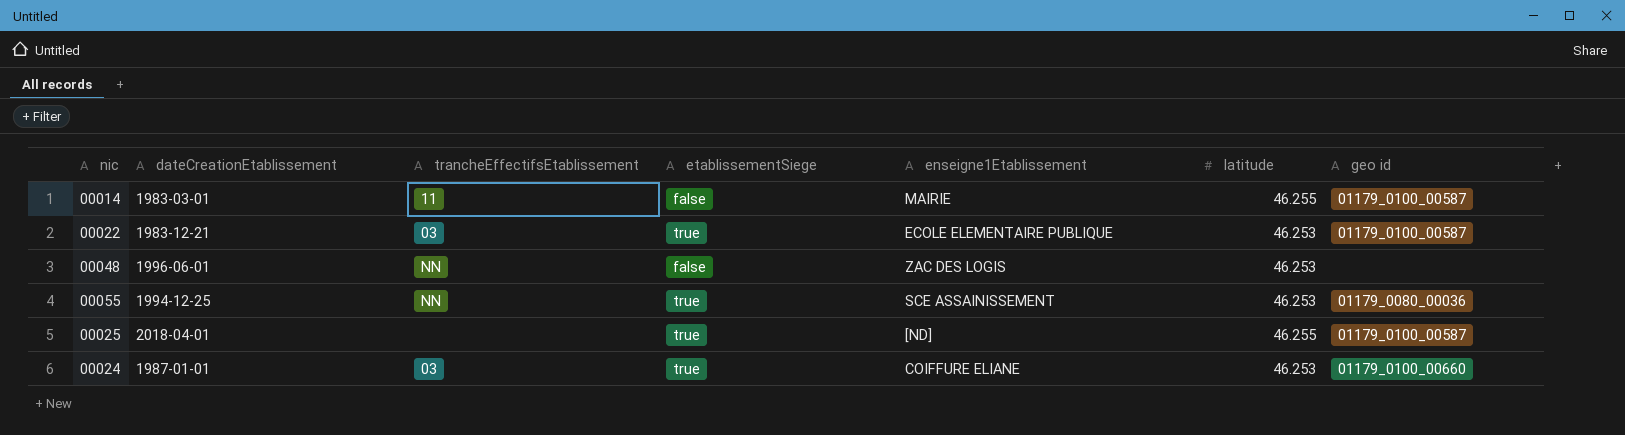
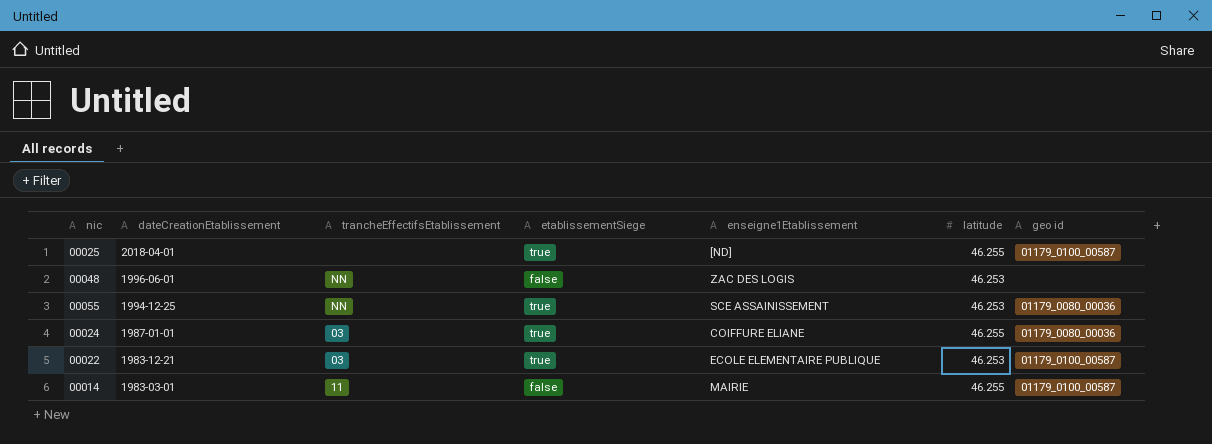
row order: none -> dateCreationEtablissement descending
00024 | latitude: 46.253 -> 46.255
00024 | geo id: 01179_0100_00660 -> 01179_0080_00036

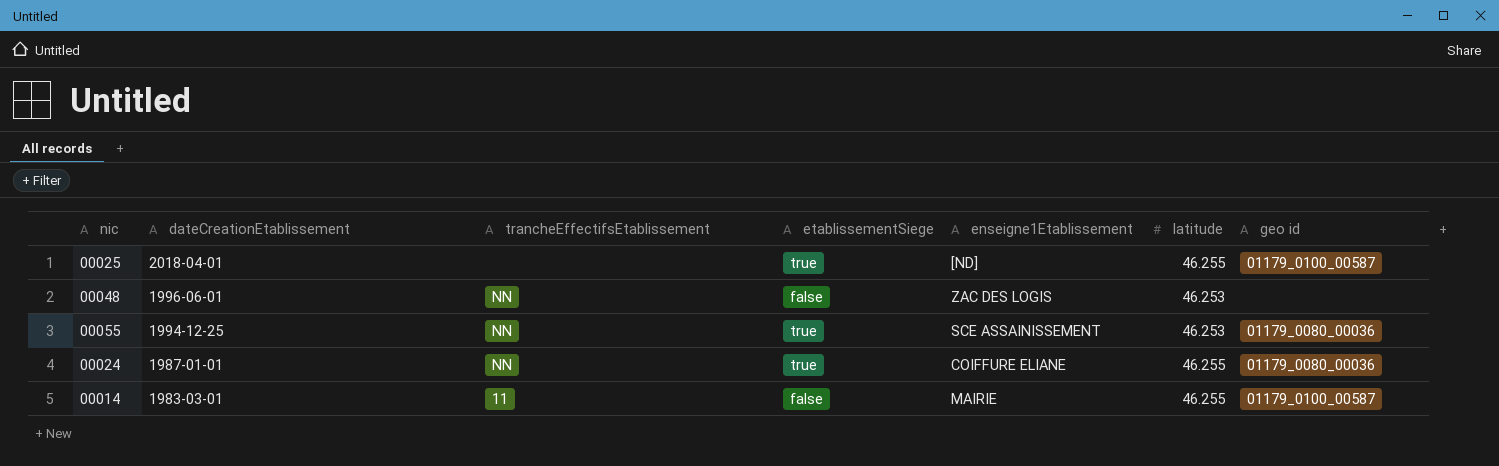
row 00022: 1983-12-21 | 03 | true | ECOLE ELEMENTAIRE PUBLIQUE | 46.253 | 01179_0100_00587 -> none
00024 | trancheEffectifsEtablissement: 03 -> NN

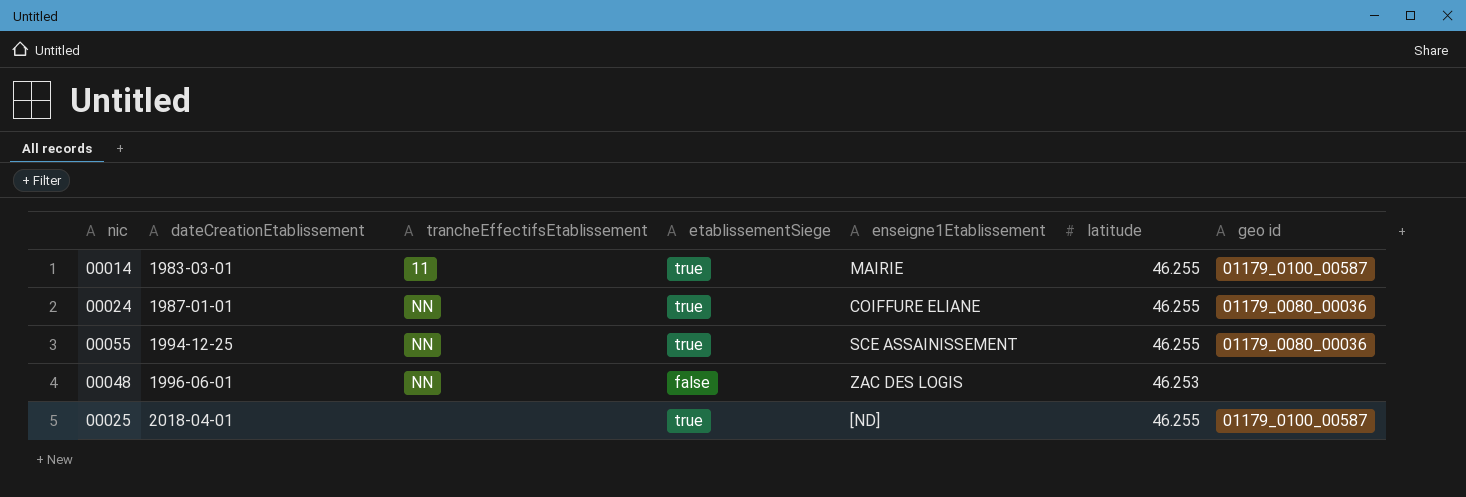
row order: dateCreationEtablissement descending -> dateCreationEtablissement ascending
00014 | etablissementSiege: false -> true
00055 | latitude: 46.253 -> 46.255

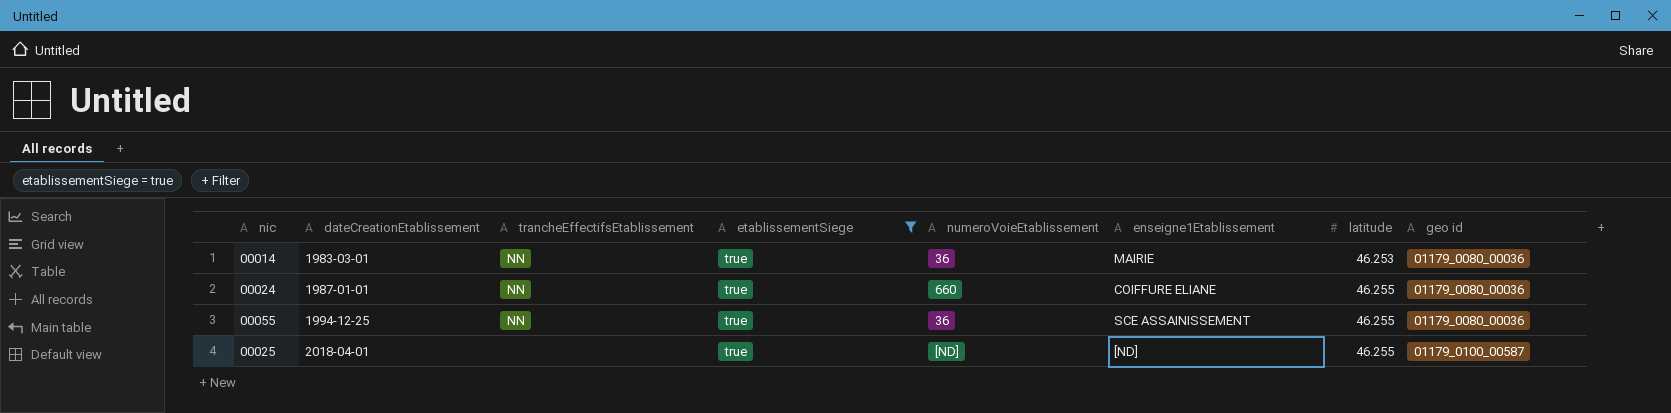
filter: none -> etablissementSiege = true
column numeroVoieEtablissement | position: none -> 5
00014 | trancheEffectifsEtablissement: 11 -> NN
00014 | latitude: 46.255 -> 46.253
00014 | geo id: 01179_0100_00587 -> 01179_0080_00036

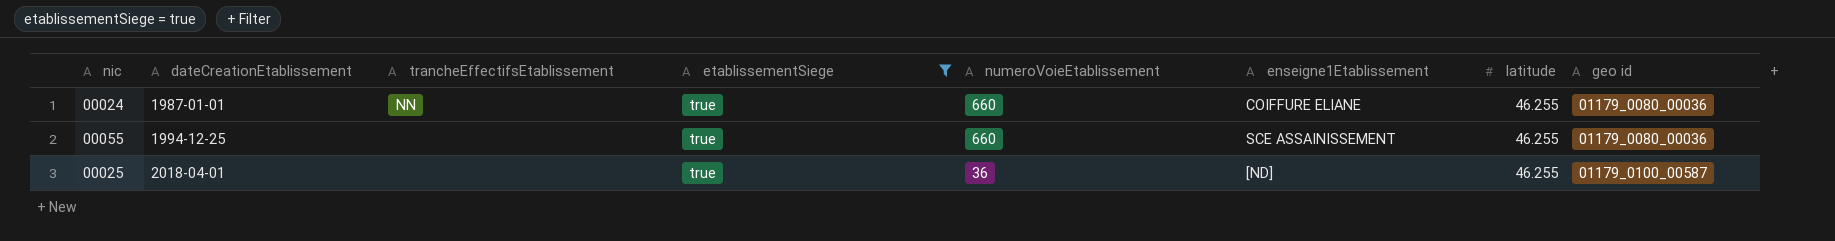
row 00014: 1983-03-01 | NN | true | 36 | MAIRIE | 46.253 | 01179_0080_00036 -> none
00055 | trancheEffectifsEtablissement: NN -> none
00055 | numeroVoieEtablissement: 36 -> 660
00025 | numeroVoieEtablissement: [ND] -> 36

